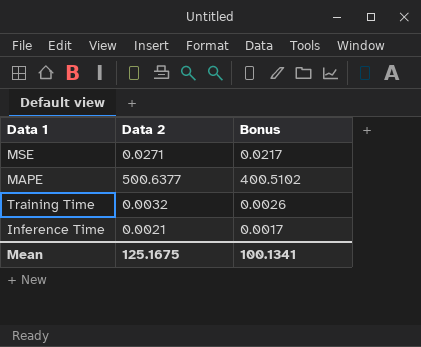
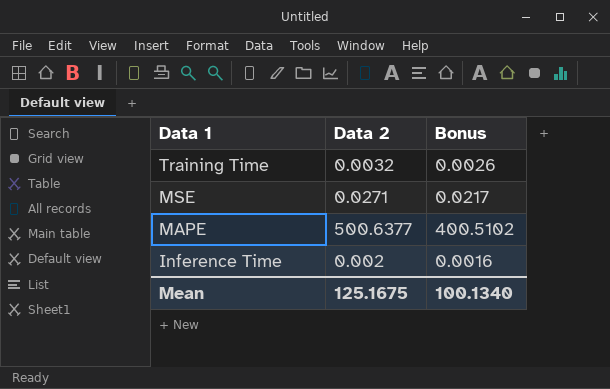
row order: none -> Data 1 descending
Inference Time | Data 2: 0.0021 -> 0.002
Inference Time | Bonus: 0.0017 -> 0.0016
Mean | Bonus: 100.1341 -> 100.1340

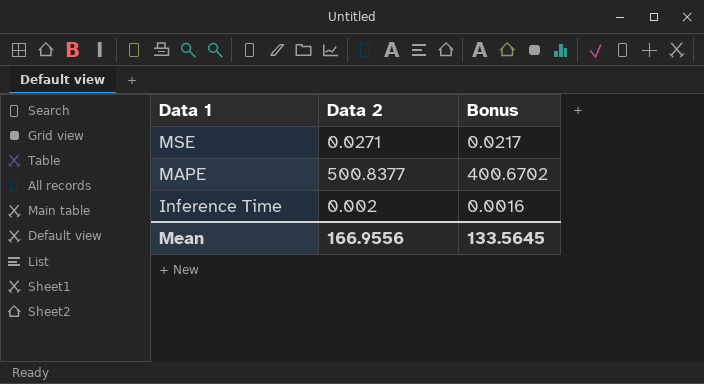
row Training Time: 0.0032 | 0.0026 -> none
MAPE | Data 2: 500.6377 -> 500.8377
MAPE | Bonus: 400.5102 -> 400.6702
Mean | Data 2: 125.1675 -> 166.9556
Mean | Bonus: 100.1340 -> 133.5645

